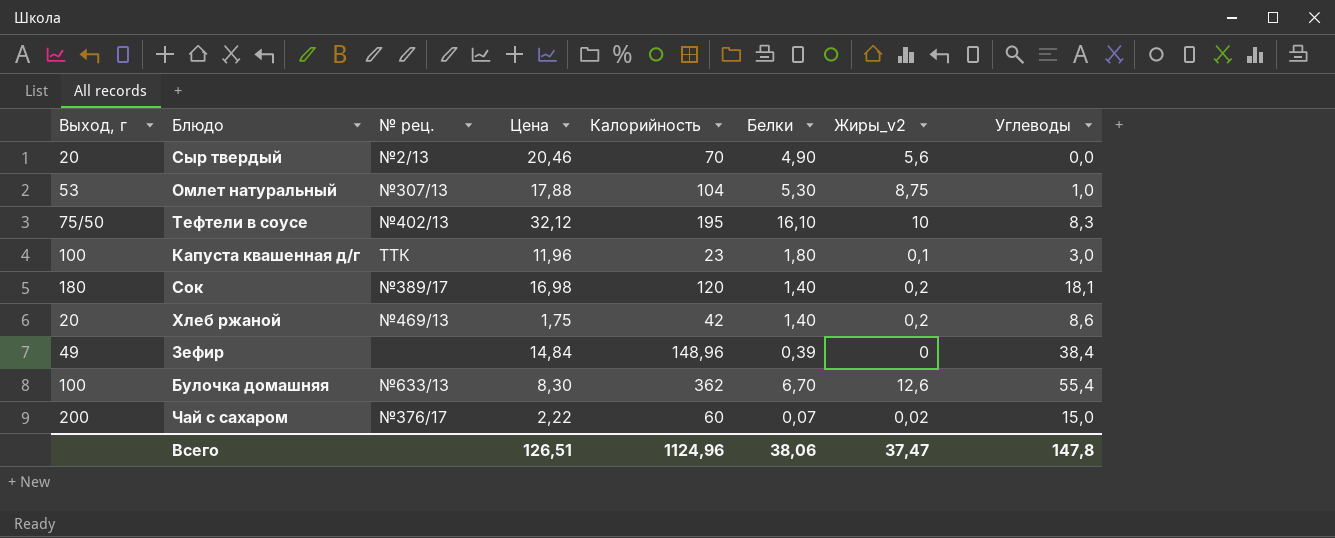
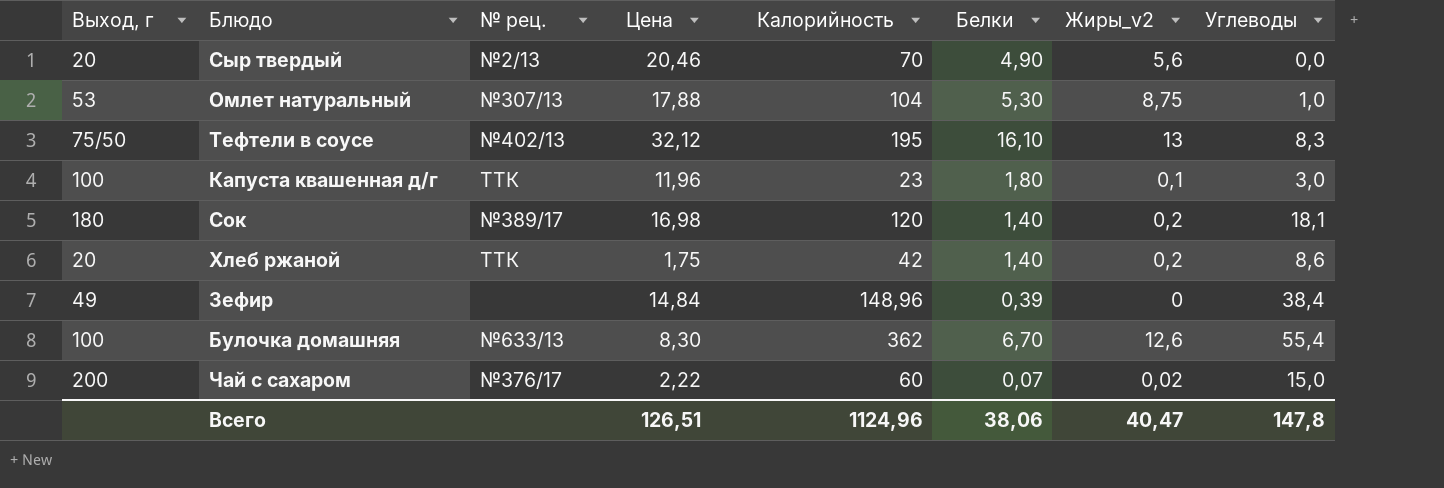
Тефтели в соусе | Жиры_v2: 10 -> 13
Хлеб ржаной | № рец.: №469/13 -> ТТК
Всего | Жиры_v2: 37,47 -> 40,47

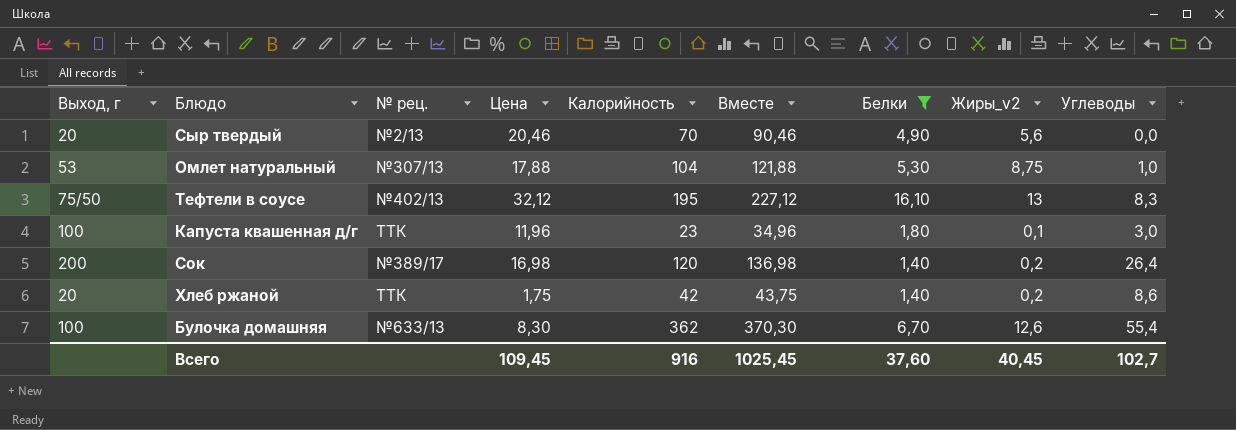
filter: none -> Белки >= 1,40
column Вместе | formula: none -> [Цена] + [Калорийность]
Сок | Выход, г: 180 -> 200
Сок | Углеводы: 18,1 -> 26,4
Всего | Цена: 126,51 -> 109,45
Всего | Калорийность: 1124,96 -> 916
Всего | Белки: 38,06 -> 37,60
Всего | Жиры_v2: 40,47 -> 40,45
Всего | Углеводы: 147,8 -> 102,7

